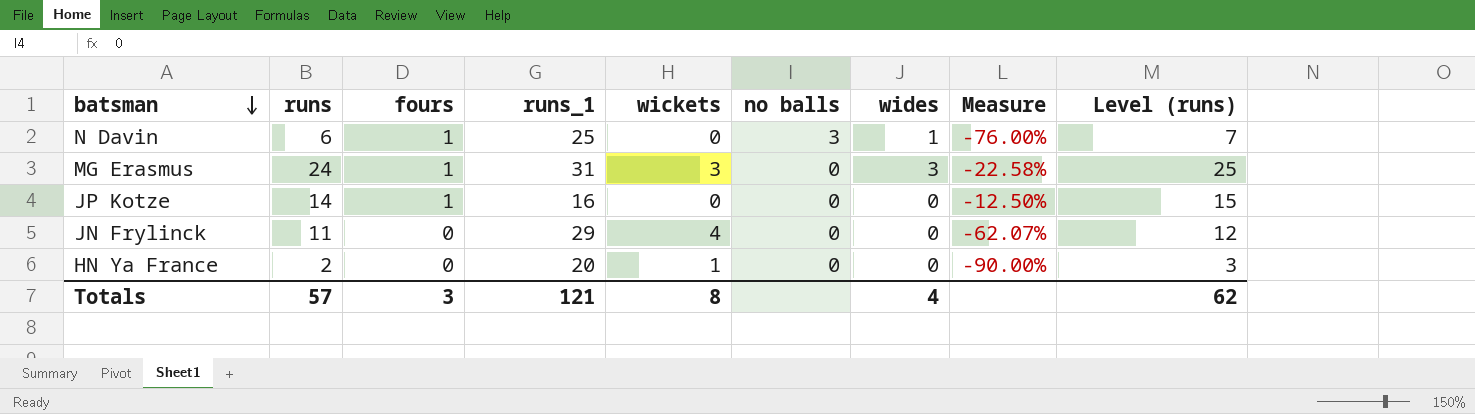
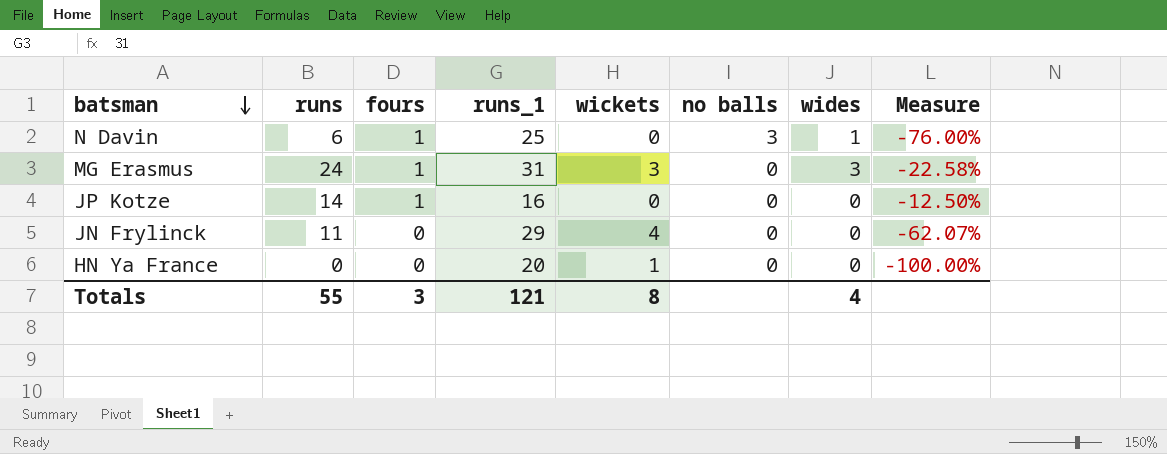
column Level (runs) | formula: [runs] + 1 -> none
HN Ya France | runs: 2 -> 0
HN Ya France | Measure: -90.00% -> -100.00%
Totals | runs: 57 -> 55

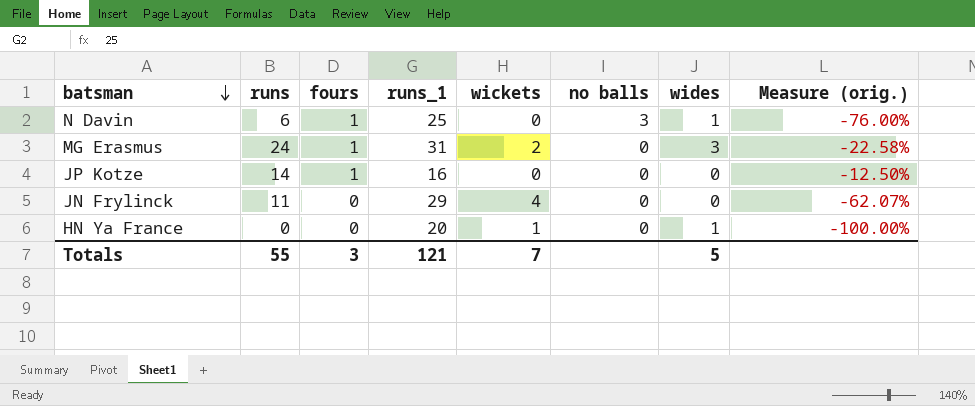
column name: Measure -> Measure (orig.)
MG Erasmus | wickets: 3 -> 2
HN Ya France | wides: 0 -> 1
Totals | wickets: 8 -> 7
Totals | wides: 4 -> 5

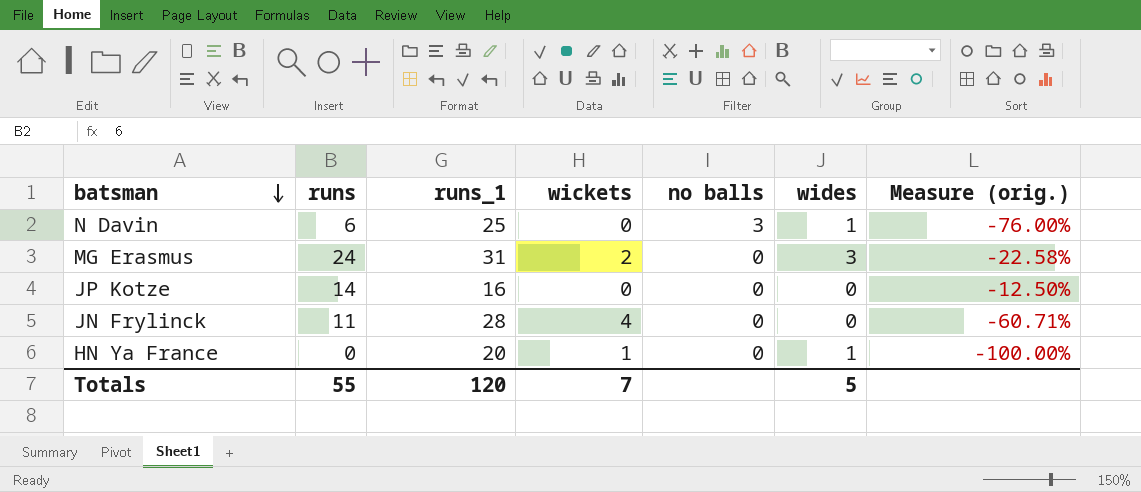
column fours | position: 3 -> none
JN Frylinck | runs_1: 29 -> 28
JN Frylinck | Measure (orig.): -62.07% -> -60.71%
Totals | runs_1: 121 -> 120

